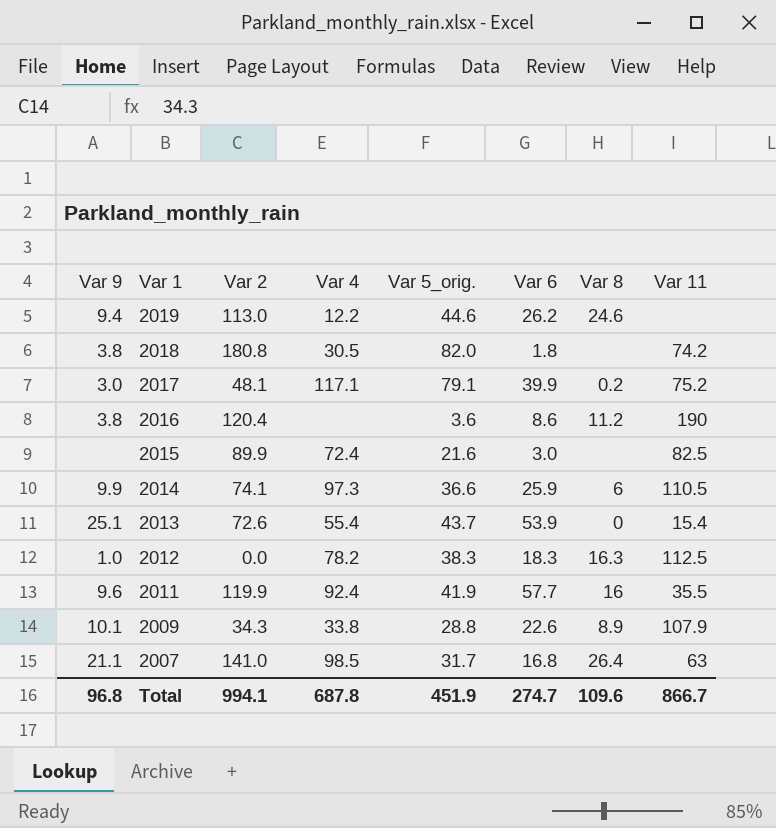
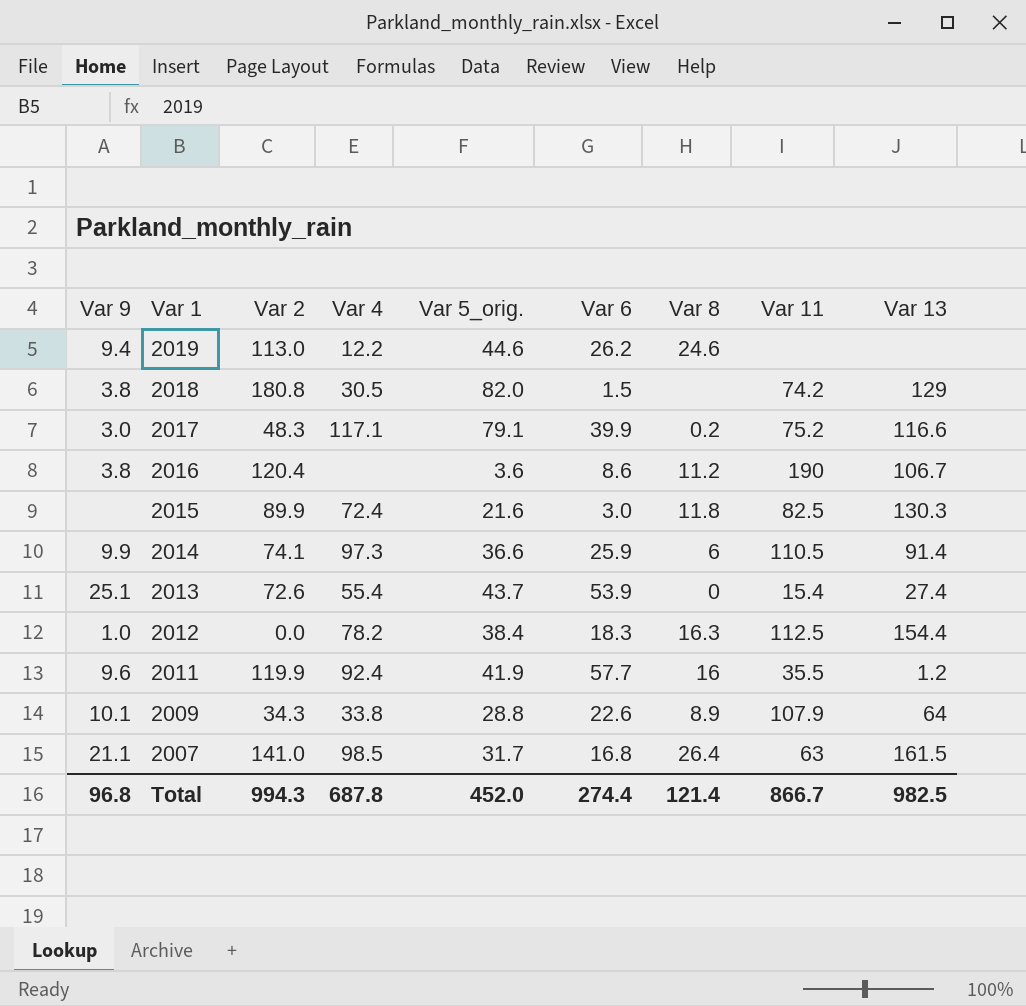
column Var 13 | position: none -> 9
2018 | Var 6: 1.8 -> 1.5
2017 | Var 2: 48.1 -> 48.3
2015 | Var 8: none -> 11.8
2012 | Var 5_orig.: 38.3 -> 38.4
Total | Var 2: 994.1 -> 994.3
Total | Var 5_orig.: 451.9 -> 452.0
Total | Var 6: 274.7 -> 274.4
Total | Var 8: 109.6 -> 121.4

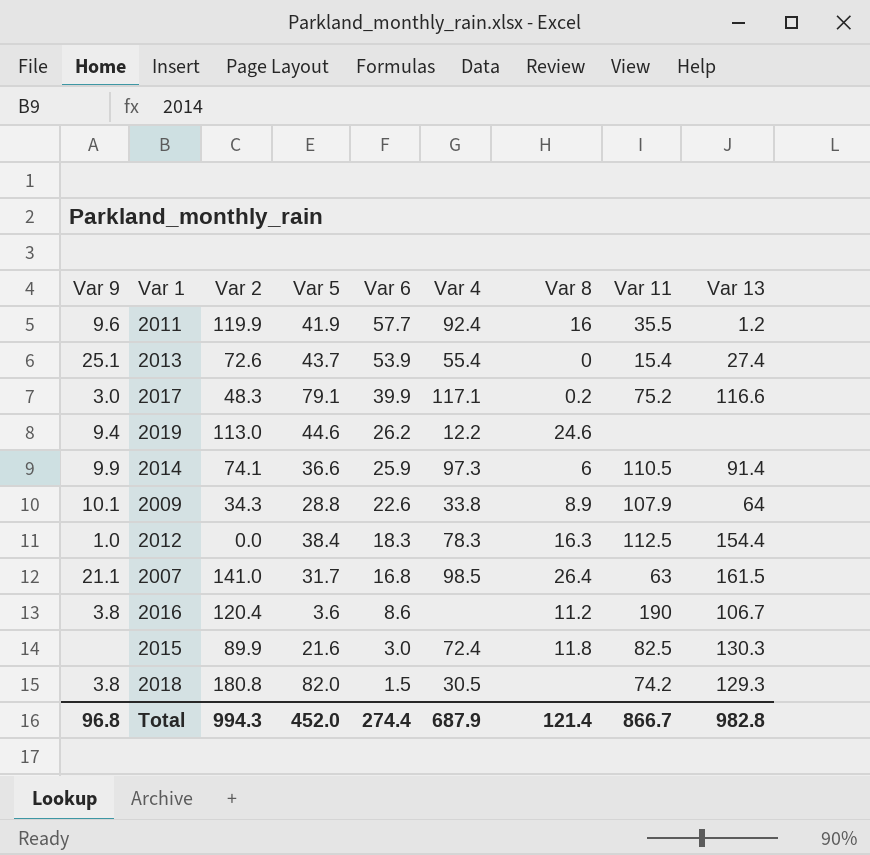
row order: Var 1 descending -> Var 6 descending
column name: Var 5_orig. -> Var 5
column Var 4 | position: 4 -> 6
2012 | Var 4: 78.2 -> 78.3
2018 | Var 13: 129 -> 129.3
Total | Var 4: 687.8 -> 687.9
Total | Var 13: 982.5 -> 982.8

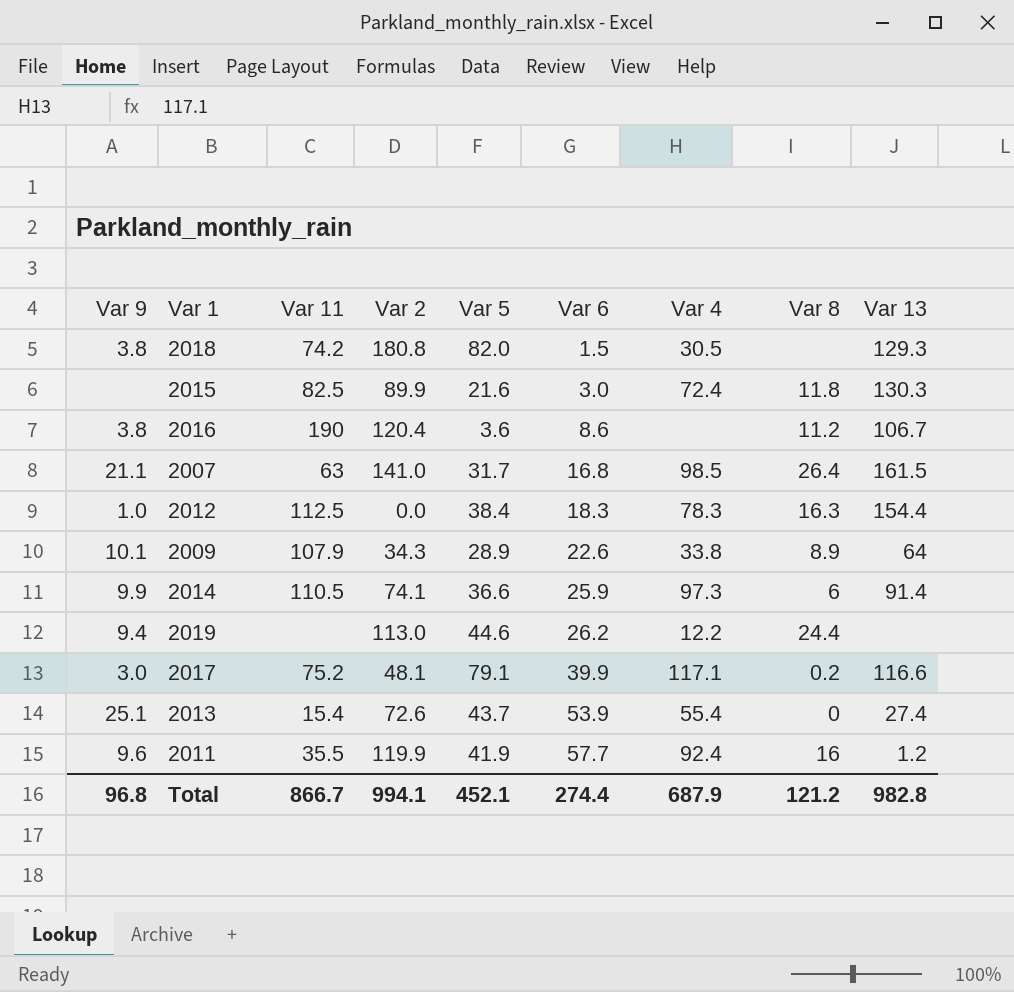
row order: Var 6 descending -> Var 6 ascending
column Var 11 | position: 8 -> 3
2009 | Var 5: 28.8 -> 28.9
2019 | Var 8: 24.6 -> 24.4
2017 | Var 2: 48.3 -> 48.1
Total | Var 2: 994.3 -> 994.1
Total | Var 5: 452.0 -> 452.1
Total | Var 8: 121.4 -> 121.2

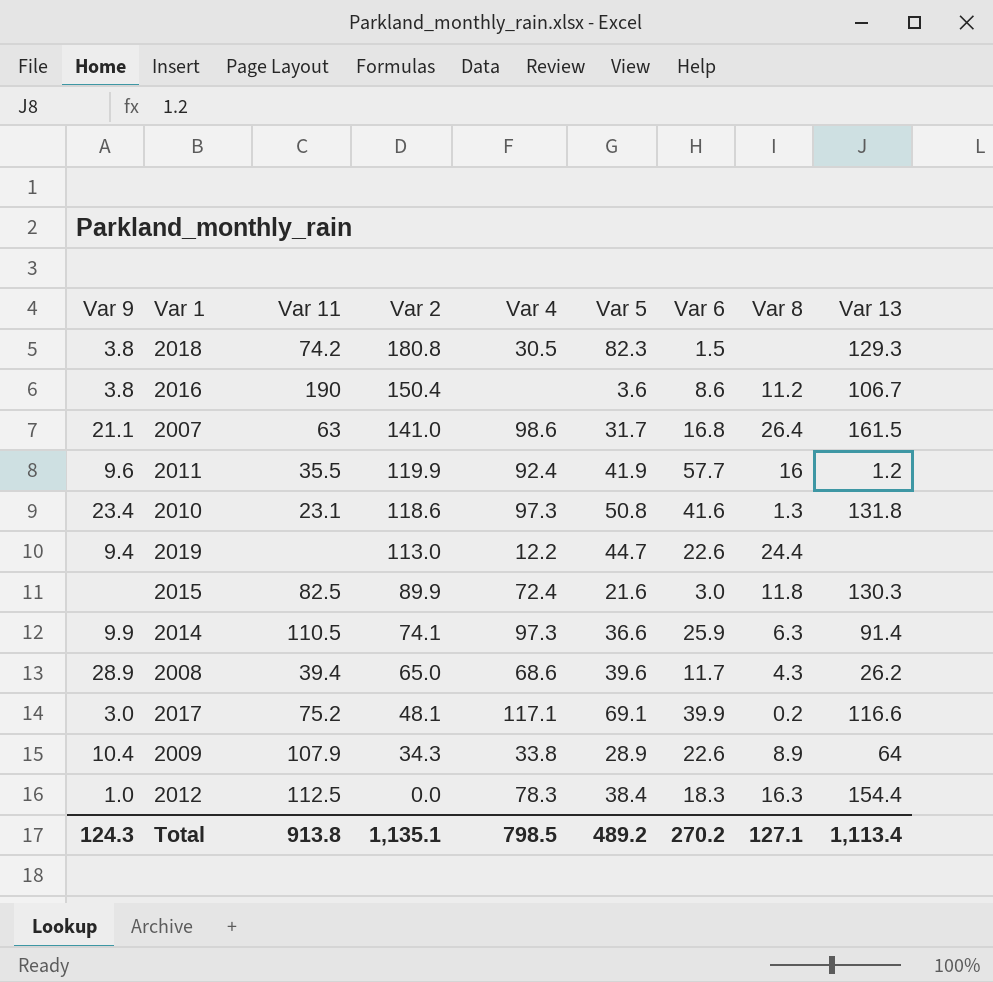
row order: Var 6 ascending -> Var 2 descending
column Var 4 | position: 7 -> 5
row 2013: 25.1 | 15.4 | 72.6 | 43.7 | 53.9 | 55.4 | 0 | 27.4 -> none
2018 | Var 5: 82.0 -> 82.3
2016 | Var 2: 120.4 -> 150.4
2007 | Var 4: 98.5 -> 98.6
row 2010: none -> 23.4 | 23.1 | 118.6 | 97.3 | 50.8 | 41.6 | 1.3 | 131.8
2019 | Var 5: 44.6 -> 44.7
2019 | Var 6: 26.2 -> 22.6
2014 | Var 8: 6 -> 6.3
row 2008: none -> 28.9 | 39.4 | 65.0 | 68.6 | 39.6 | 11.7 | 4.3 | 26.2
2017 | Var 5: 79.1 -> 69.1
2009 | Var 9: 10.1 -> 10.4
Total | Var 9: 96.8 -> 124.3
Total | Var 11: 866.7 -> 913.8
Total | Var 2: 994.1 -> 1,135.1
Total | Var 4: 687.9 -> 798.5
Total | Var 5: 452.1 -> 489.2
Total | Var 6: 274.4 -> 270.2
Total | Var 8: 121.2 -> 127.1
Total | Var 13: 982.8 -> 1,113.4

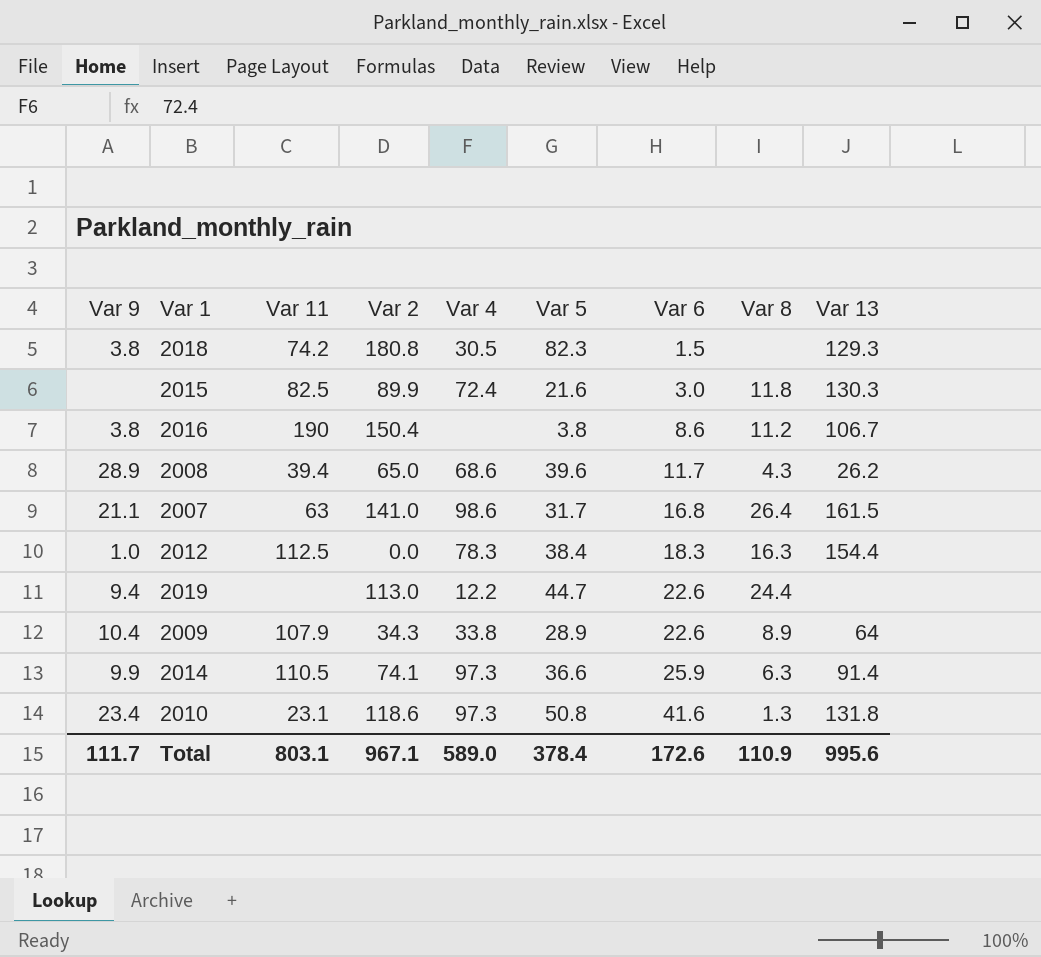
row order: Var 2 descending -> Var 6 ascending
row 2011: 9.6 | 35.5 | 119.9 | 92.4 | 41.9 | 57.7 | 16 | 1.2 -> none
row 2017: 3.0 | 75.2 | 48.1 | 117.1 | 69.1 | 39.9 | 0.2 | 116.6 -> none
2016 | Var 5: 3.6 -> 3.8
Total | Var 9: 124.3 -> 111.7
Total | Var 11: 913.8 -> 803.1
Total | Var 2: 1,135.1 -> 967.1
Total | Var 4: 798.5 -> 589.0
Total | Var 5: 489.2 -> 378.4
Total | Var 6: 270.2 -> 172.6
Total | Var 8: 127.1 -> 110.9
Total | Var 13: 1,113.4 -> 995.6

